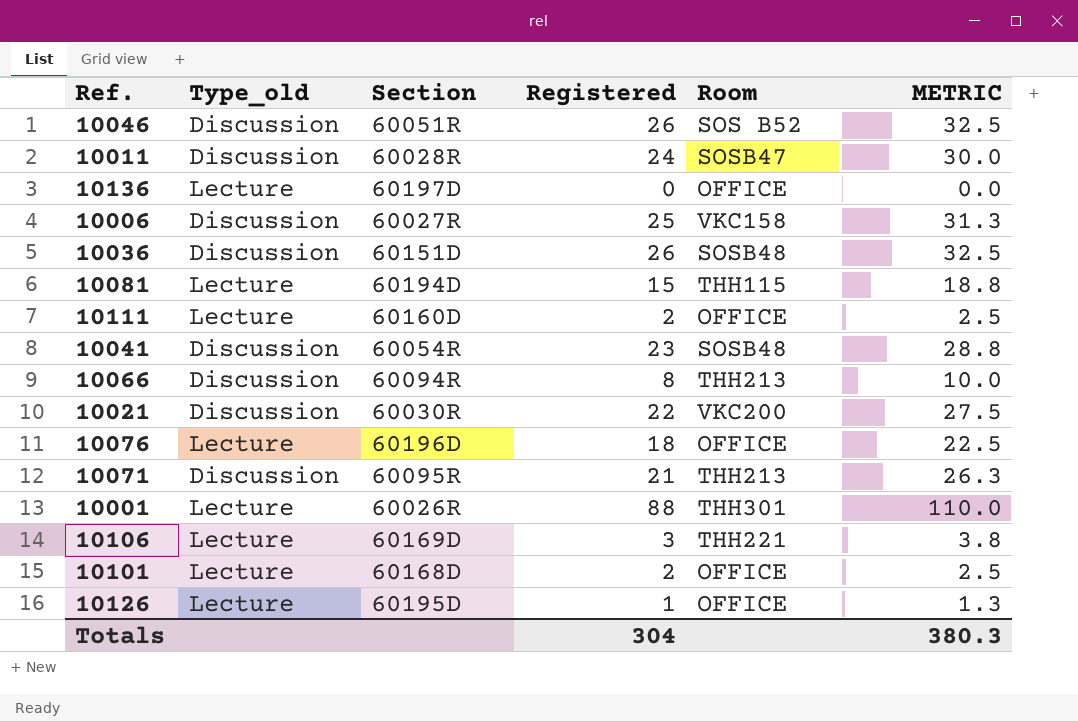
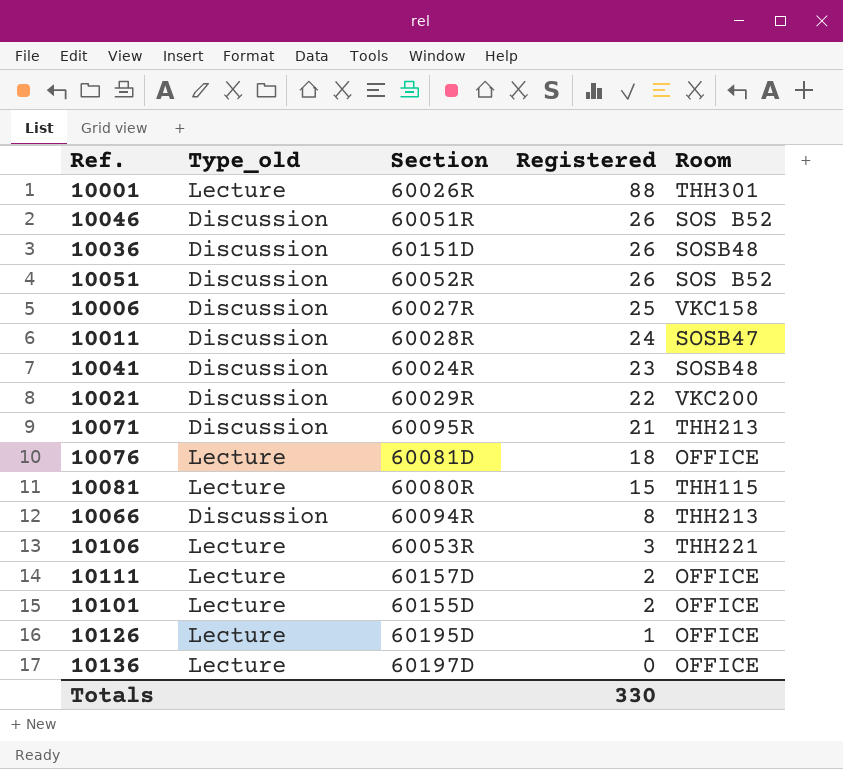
row order: none -> Registered descending
column METRIC | formula: [Registered] * 1.25 -> none
row 10051: none -> Discussion | 60052R | 26 | SOS B52
10041 | Section: 60054R -> 60024R
10021 | Section: 60030R -> 60029R
10076 | Section: 60196D -> 60081D
10081 | Section: 60194D -> 60080R
10106 | Section: 60169D -> 60053R
10111 | Section: 60160D -> 60157D
10101 | Section: 60168D -> 60155D
Totals | Registered: 304 -> 330

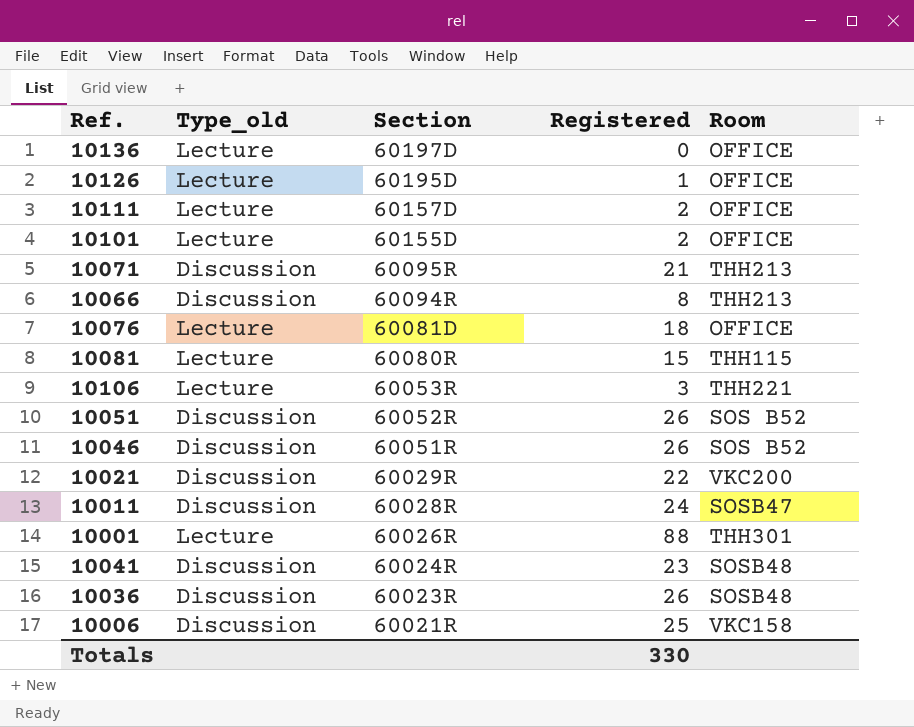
row order: Registered descending -> Section descending
10036 | Section: 60151D -> 60023R
10006 | Section: 60027R -> 60021R

